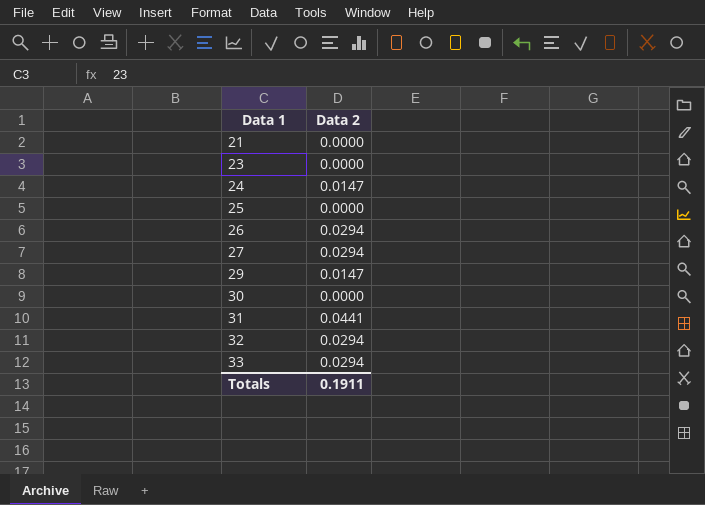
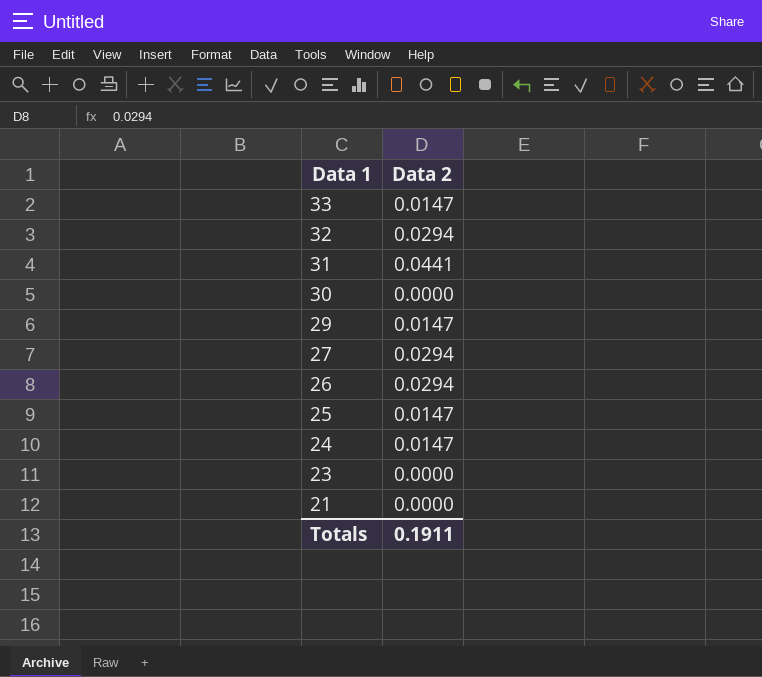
row order: Data 1 ascending -> Data 1 descending
33 | Data 2: 0.0294 -> 0.0147
25 | Data 2: 0.0000 -> 0.0147

